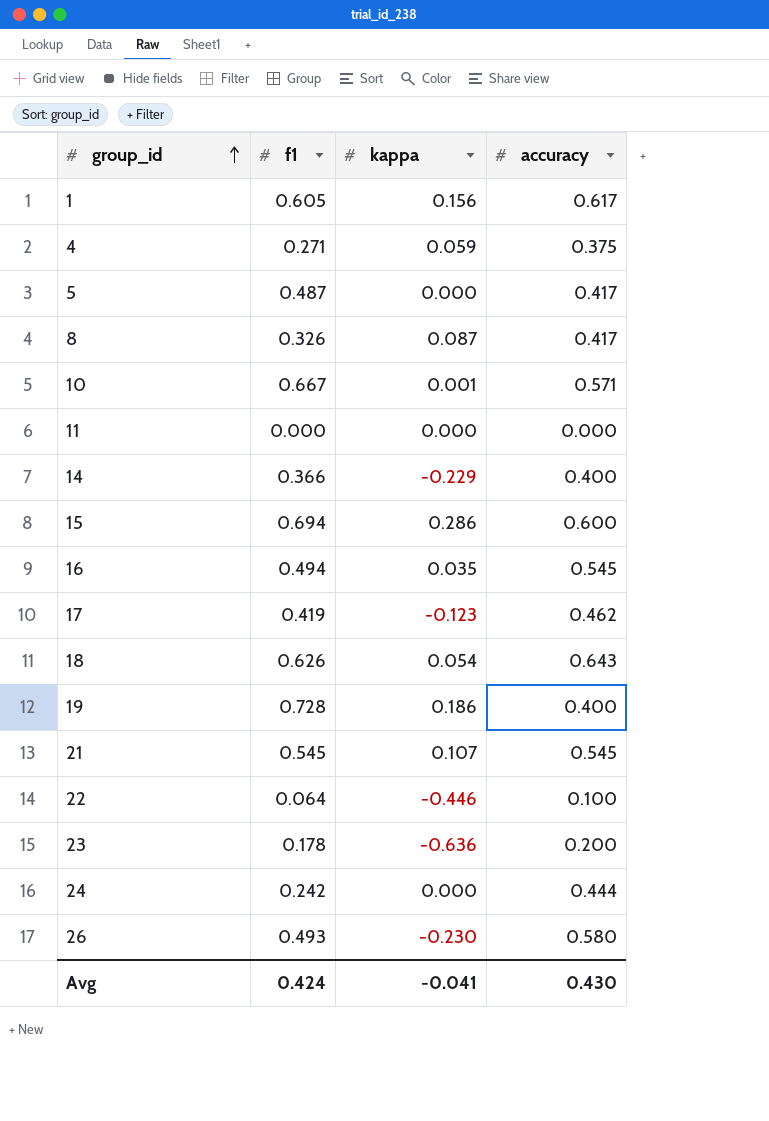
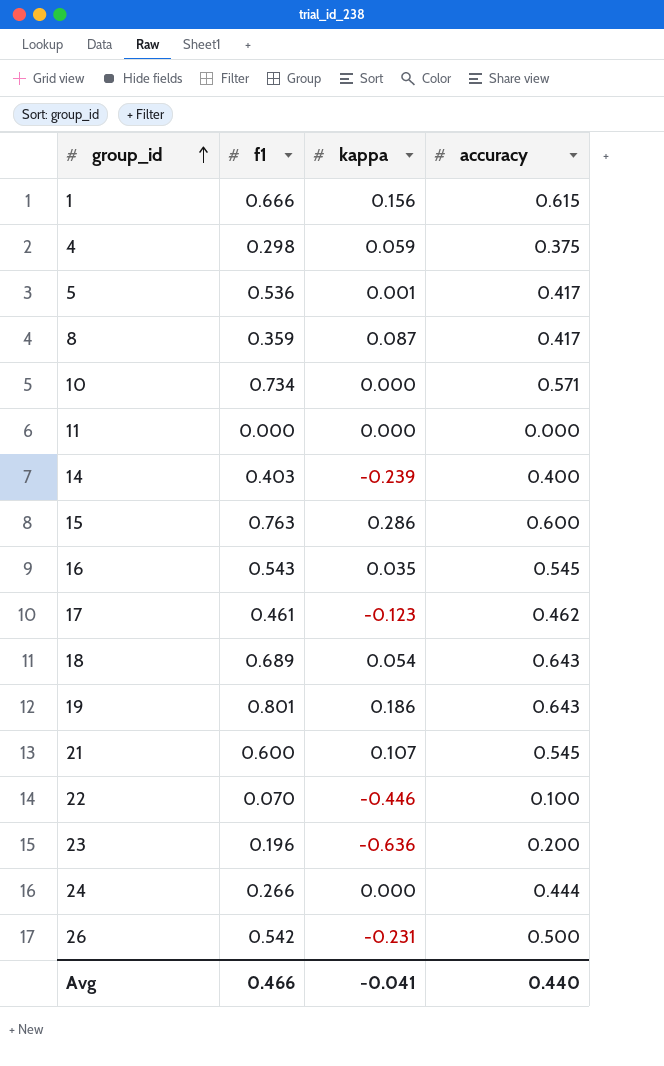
1 | f1: 0.605 -> 0.666
1 | accuracy: 0.617 -> 0.615
4 | f1: 0.271 -> 0.298
5 | f1: 0.487 -> 0.536
5 | kappa: 0.000 -> 0.001
8 | f1: 0.326 -> 0.359
10 | f1: 0.667 -> 0.734
10 | kappa: 0.001 -> 0.000
14 | f1: 0.366 -> 0.403
14 | kappa: -0.229 -> -0.239
15 | f1: 0.694 -> 0.763
16 | f1: 0.494 -> 0.543
17 | f1: 0.419 -> 0.461
18 | f1: 0.626 -> 0.689
19 | f1: 0.728 -> 0.801
19 | accuracy: 0.400 -> 0.643
21 | f1: 0.545 -> 0.600
22 | f1: 0.064 -> 0.070
23 | f1: 0.178 -> 0.196
24 | f1: 0.242 -> 0.266
26 | f1: 0.493 -> 0.542
26 | kappa: -0.230 -> -0.231
26 | accuracy: 0.580 -> 0.500
Avg | f1: 0.424 -> 0.466
Avg | accuracy: 0.430 -> 0.440

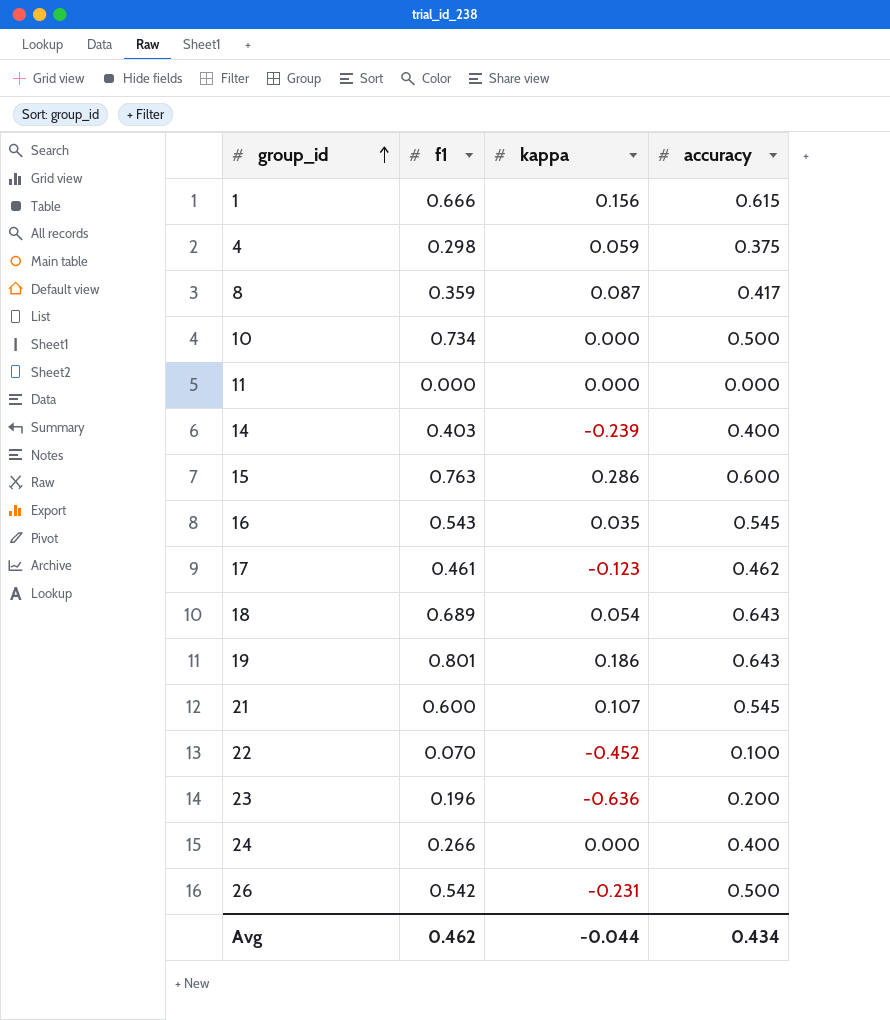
row 5: 0.536 | 0.001 | 0.417 -> none
10 | accuracy: 0.571 -> 0.500
22 | kappa: -0.446 -> -0.452
24 | accuracy: 0.444 -> 0.400
Avg | f1: 0.466 -> 0.462
Avg | kappa: -0.041 -> -0.044
Avg | accuracy: 0.440 -> 0.434

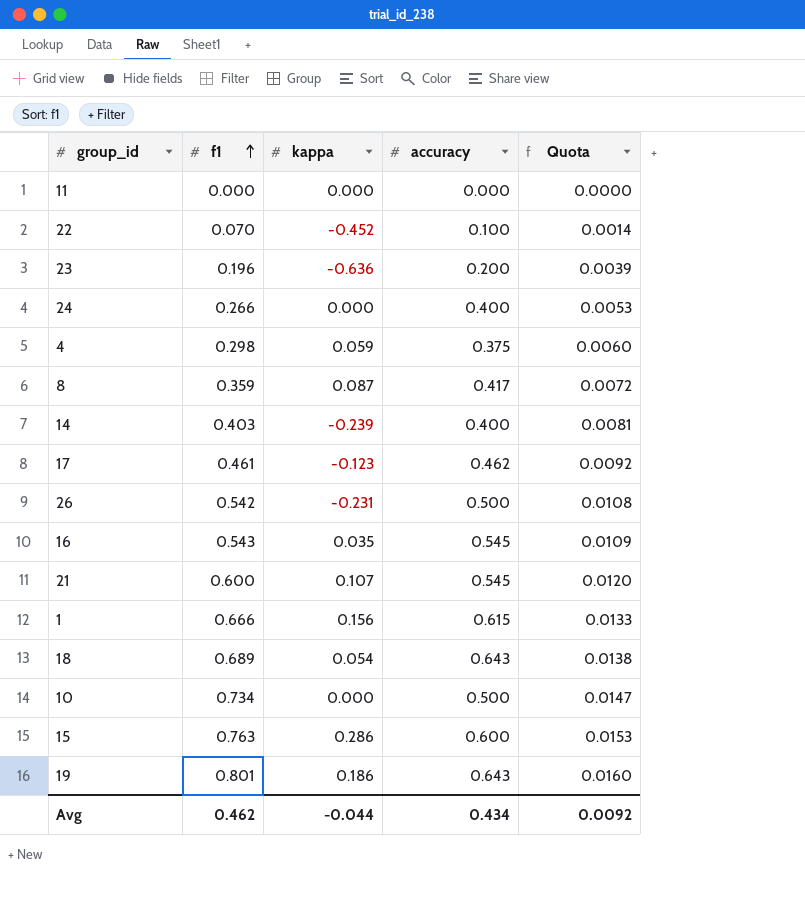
row order: group_id ascending -> f1 ascending
column Quota | formula: none -> [f1] * 0.02

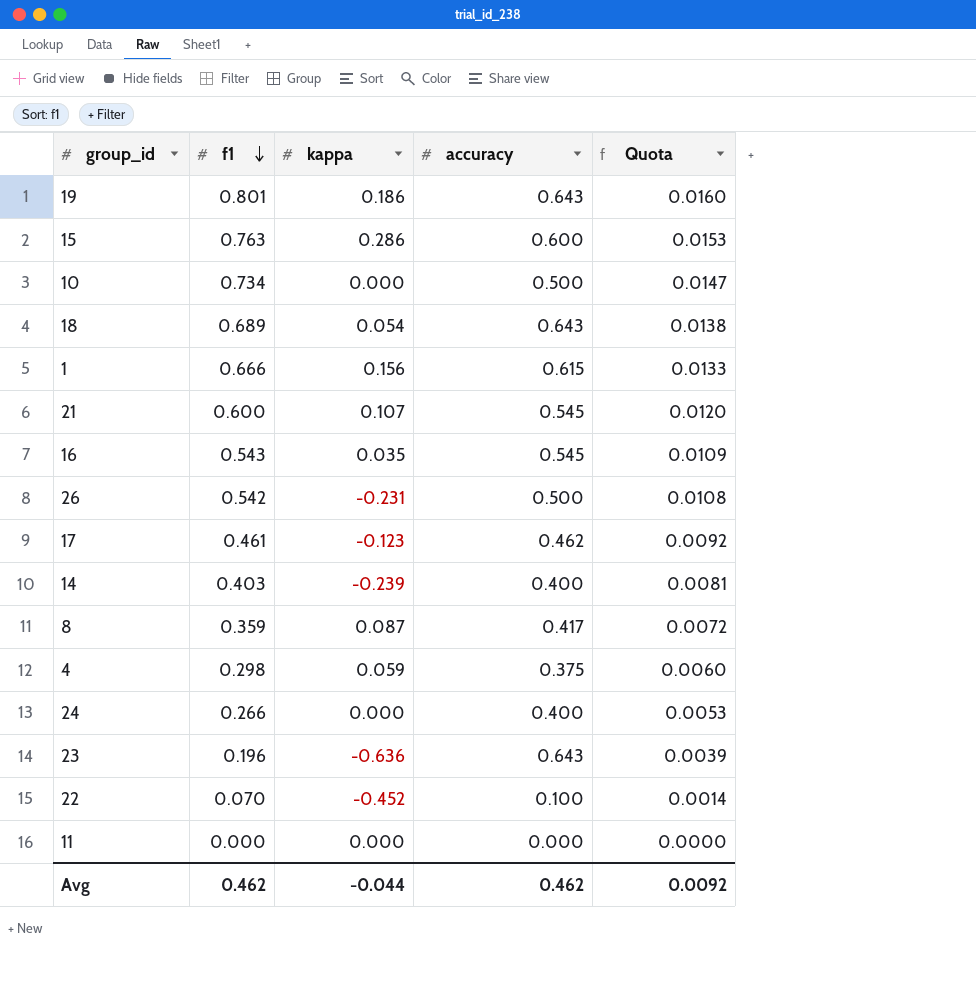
row order: f1 ascending -> f1 descending
23 | accuracy: 0.200 -> 0.643
Avg | accuracy: 0.434 -> 0.462

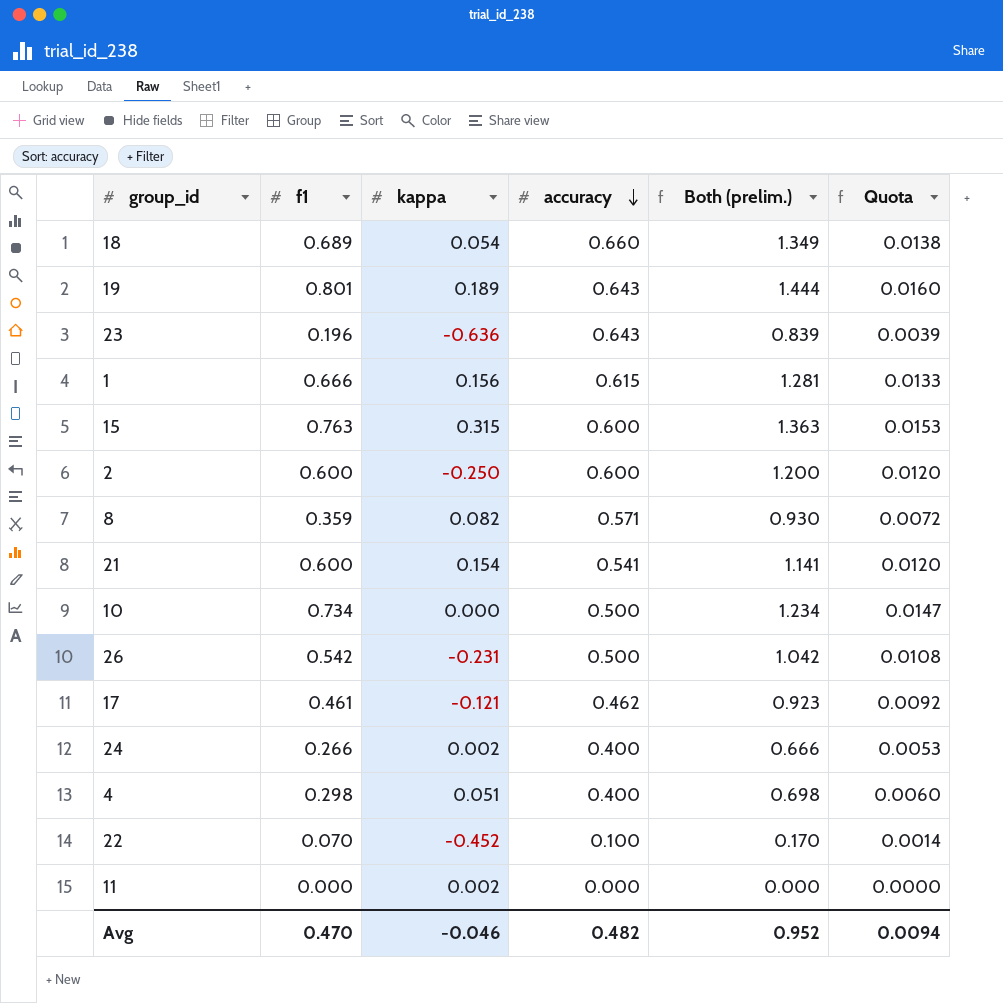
row order: f1 descending -> accuracy descending
column Both (prelim.) | formula: none -> [f1] + [accuracy]
row 16: 0.543 | 0.035 | 0.545 | 0.0109 -> none
row 14: 0.403 | -0.239 | 0.400 | 0.0081 -> none
18 | accuracy: 0.643 -> 0.660
19 | kappa: 0.186 -> 0.189
15 | kappa: 0.286 -> 0.315
row 2: none -> 0.600 | -0.250 | 0.600 | 1.200 | 0.0120
8 | kappa: 0.087 -> 0.082
8 | accuracy: 0.417 -> 0.571
21 | kappa: 0.107 -> 0.154
21 | accuracy: 0.545 -> 0.541
17 | kappa: -0.123 -> -0.121
24 | kappa: 0.000 -> 0.002
4 | kappa: 0.059 -> 0.051
4 | accuracy: 0.375 -> 0.400
11 | kappa: 0.000 -> 0.002
Avg | f1: 0.462 -> 0.470
Avg | kappa: -0.044 -> -0.046
Avg | accuracy: 0.462 -> 0.482
Avg | Quota: 0.0092 -> 0.0094

